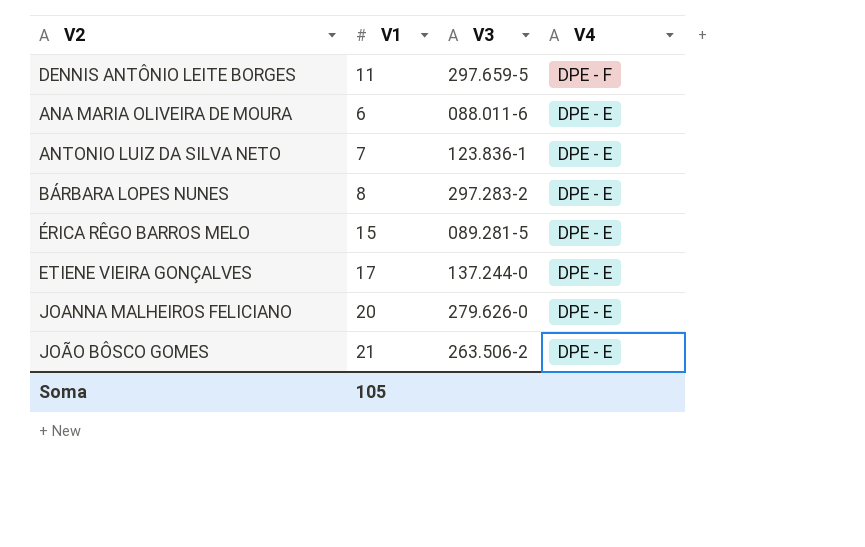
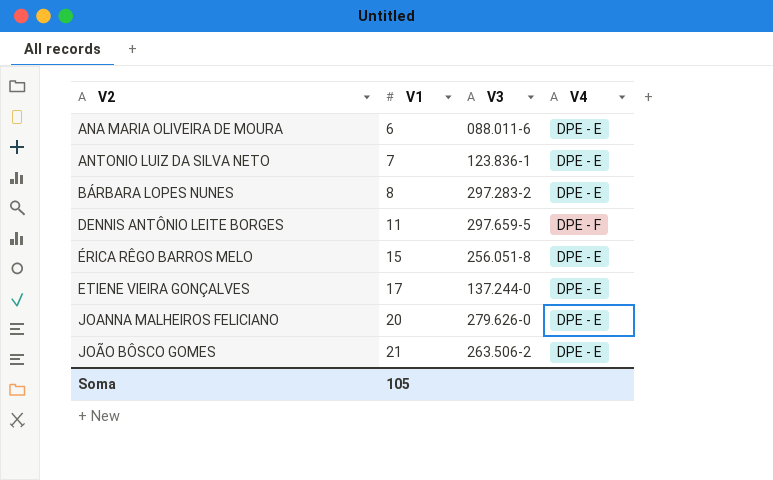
row order: V4 descending -> V2 ascending
ÉRICA RÊGO BARROS MELO | V3: 089.281-5 -> 256.051-8

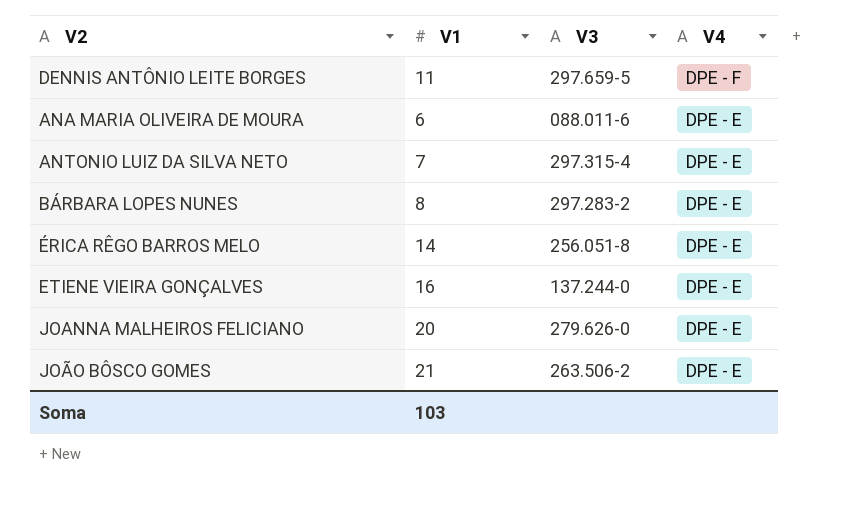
row order: V2 ascending -> V4 descending
ANTONIO LUIZ DA SILVA NETO | V3: 123.836-1 -> 297.315-4
ÉRICA RÊGO BARROS MELO | V1: 15 -> 14
ETIENE VIEIRA GONÇALVES | V1: 17 -> 16
Soma | V1: 105 -> 103

